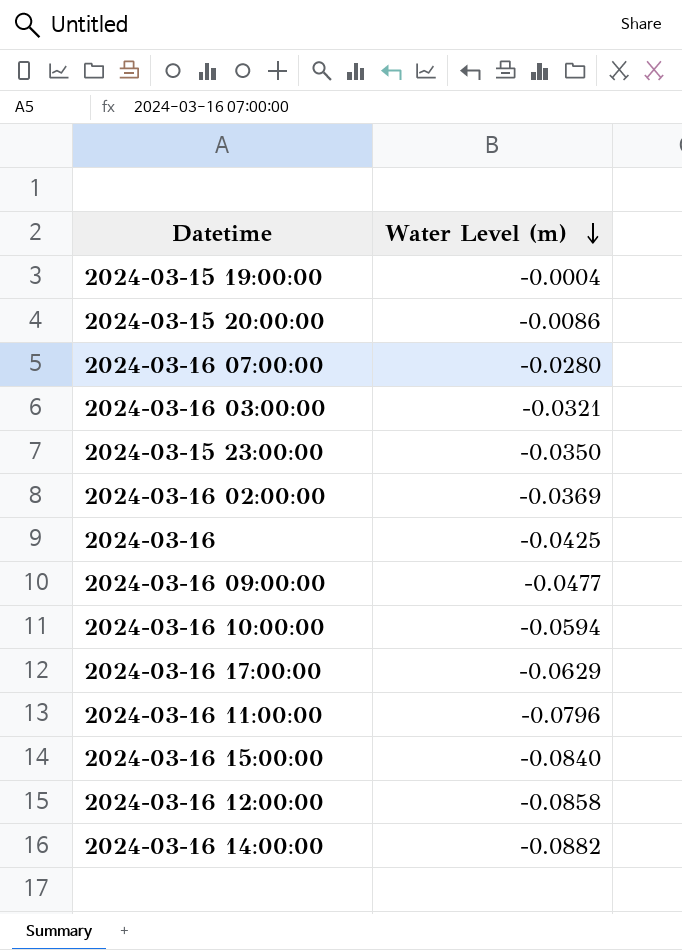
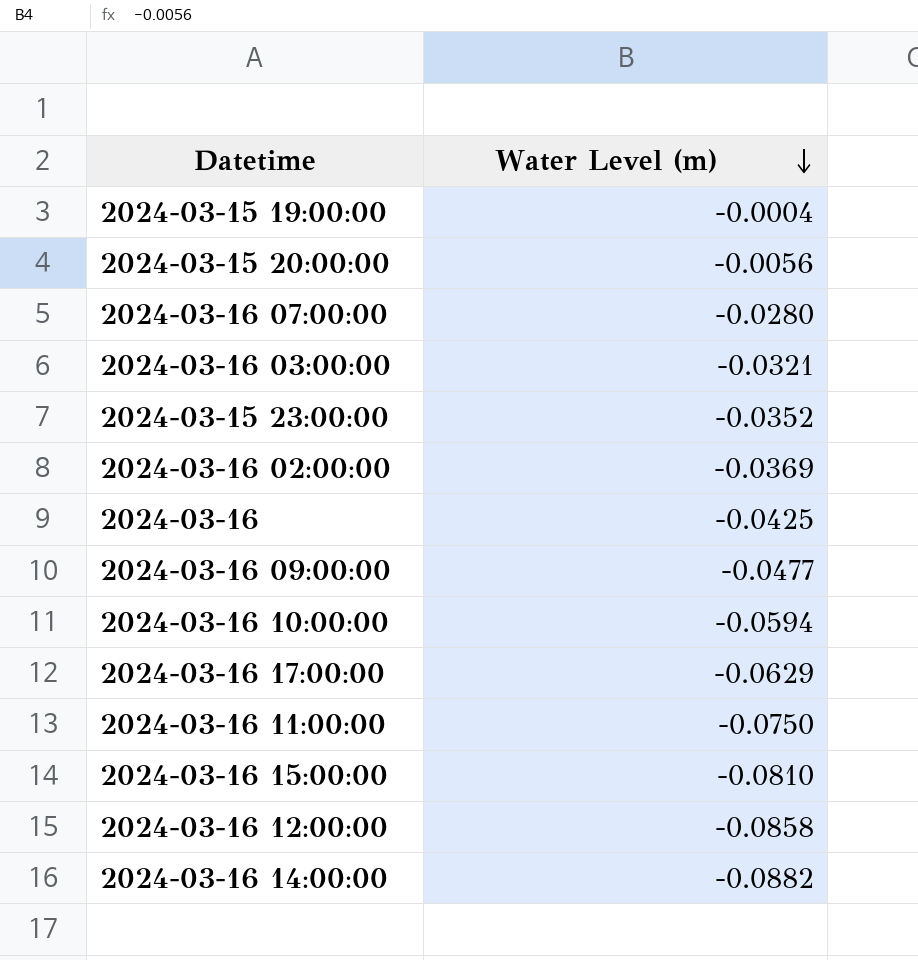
2024-03-15 20:00:00 | Water Level (m): -0.0086 -> -0.0056
2024-03-15 23:00:00 | Water Level (m): -0.0350 -> -0.0352
2024-03-16 11:00:00 | Water Level (m): -0.0796 -> -0.0750
2024-03-16 15:00:00 | Water Level (m): -0.0840 -> -0.0810

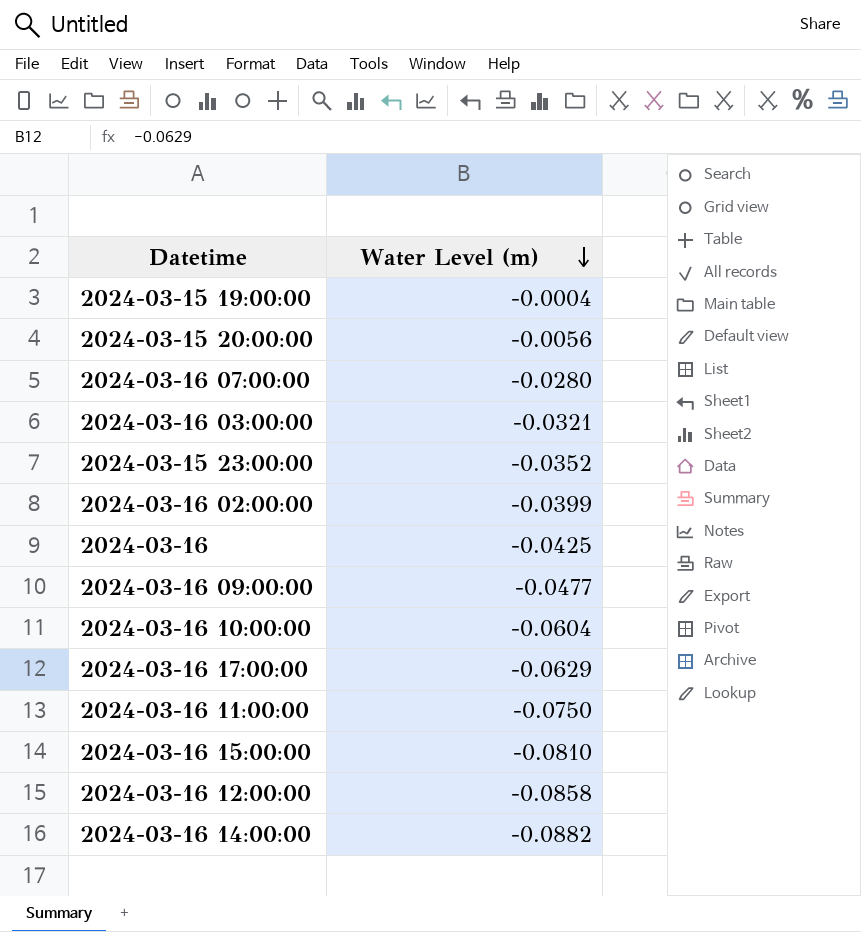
2024-03-16 02:00:00 | Water Level (m): -0.0369 -> -0.0399
2024-03-16 10:00:00 | Water Level (m): -0.0594 -> -0.0604

